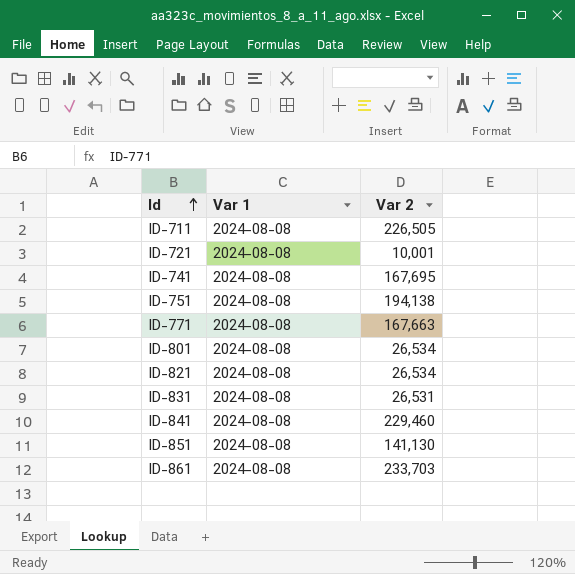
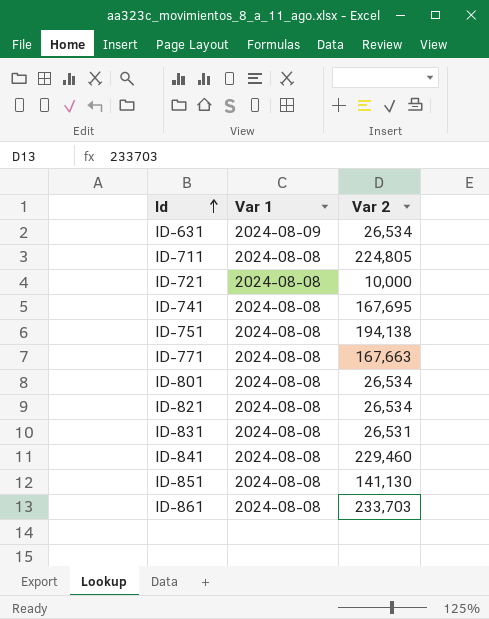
row ID-631: none -> 2024-08-09 | 26,534
ID-711 | Var 2: 226,505 -> 224,805
ID-721 | Var 2: 10,001 -> 10,000

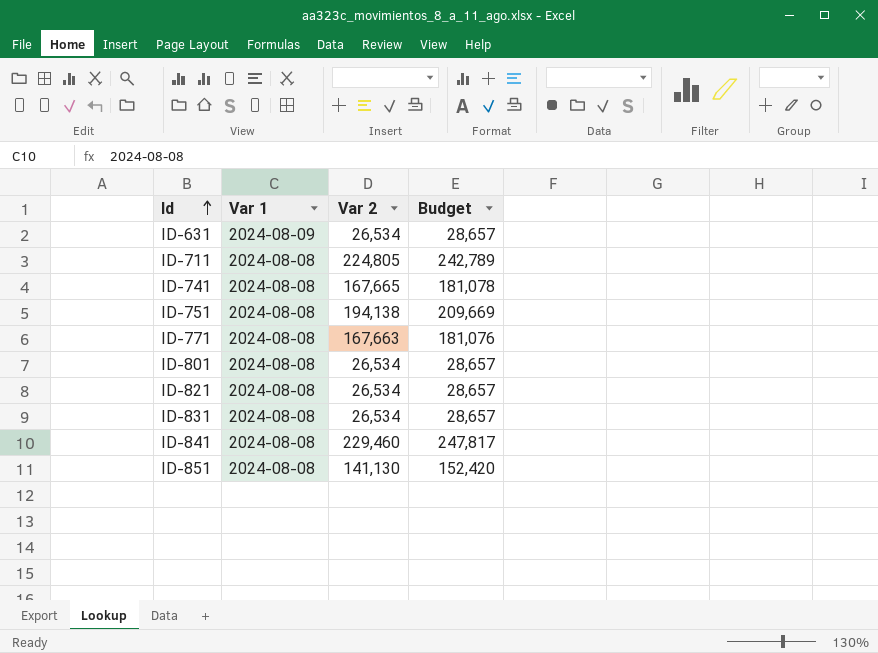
column Budget | formula: none -> [Var 2] * 1.08
row ID-721: 2024-08-08 | 10,000 -> none
row ID-861: 2024-08-08 | 233,703 -> none
ID-741 | Var 2: 167,695 -> 167,665
ID-831 | Var 2: 26,531 -> 26,534

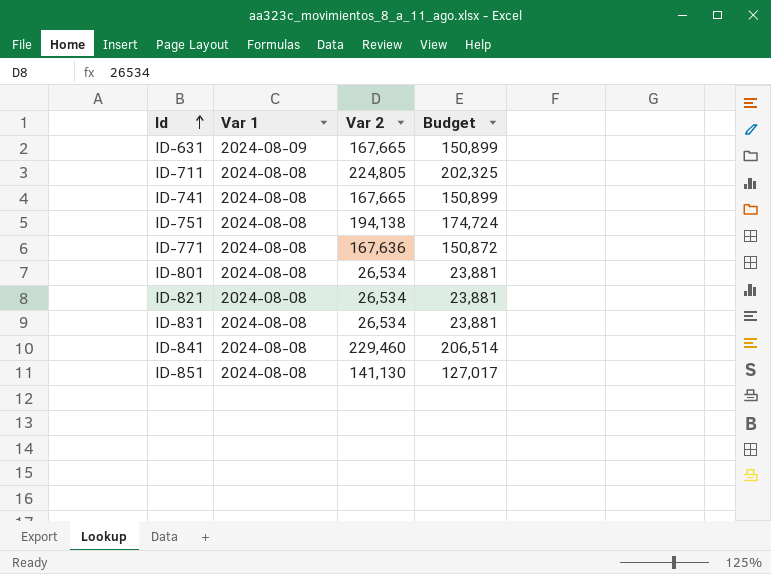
column Budget | formula: [Var 2] * 1.08 -> [Var 2] * 0.9
ID-631 | Var 2: 26,534 -> 167,665
ID-771 | Var 2: 167,663 -> 167,636

